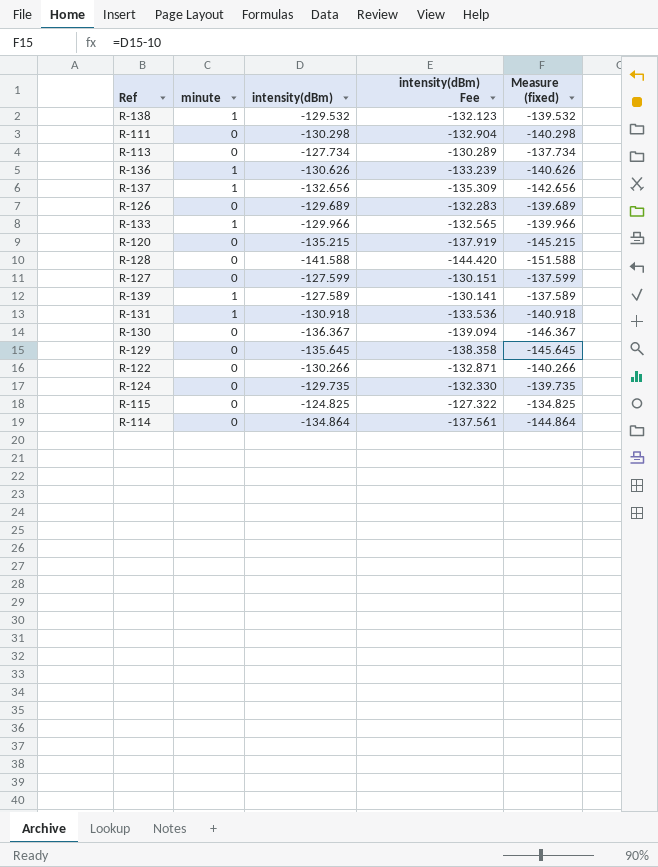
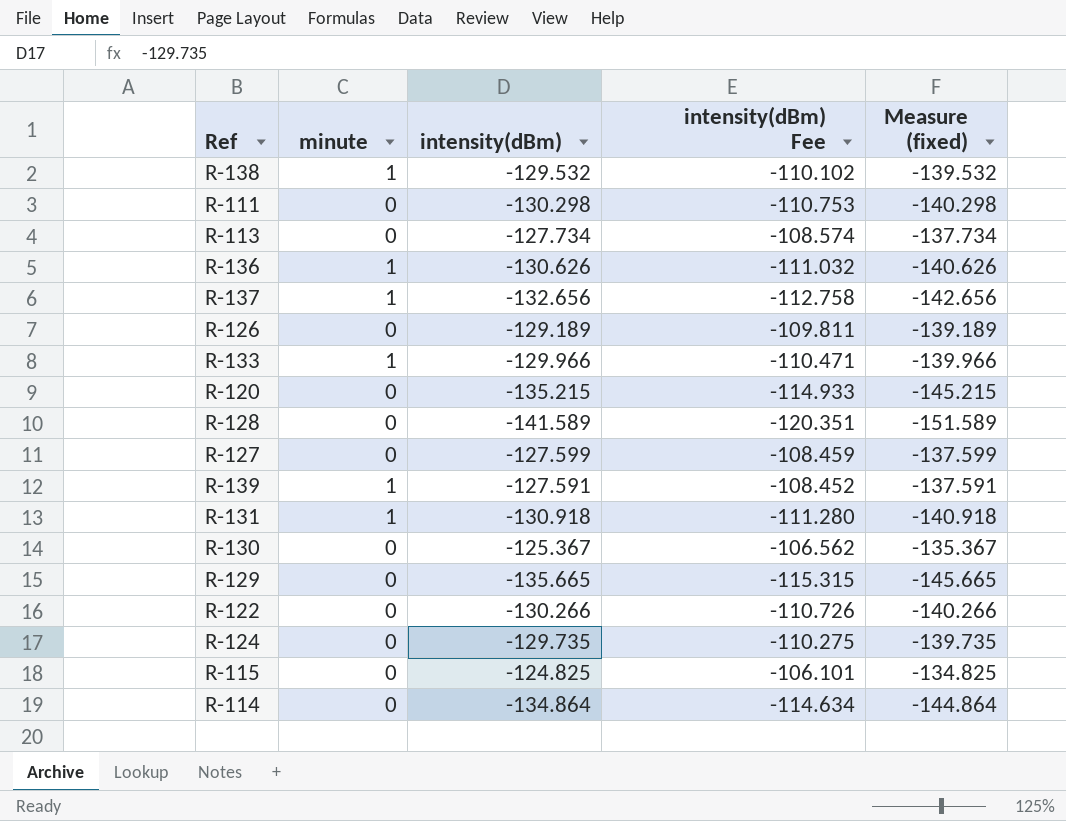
column intensity(dBm) Fee | formula: [intensity(dBm)] * 1.02 -> [intensity(dBm)] * 0.85
R-126 | intensity(dBm): -129.689 -> -129.189
R-126 | Measure (fixed): -139.689 -> -139.189
R-128 | intensity(dBm): -141.588 -> -141.589
R-128 | Measure (fixed): -151.588 -> -151.589
R-139 | intensity(dBm): -127.589 -> -127.591
R-139 | Measure (fixed): -137.589 -> -137.591
R-130 | intensity(dBm): -136.367 -> -125.367
R-130 | Measure (fixed): -146.367 -> -135.367
R-129 | intensity(dBm): -135.645 -> -135.665
R-129 | Measure (fixed): -145.645 -> -145.665

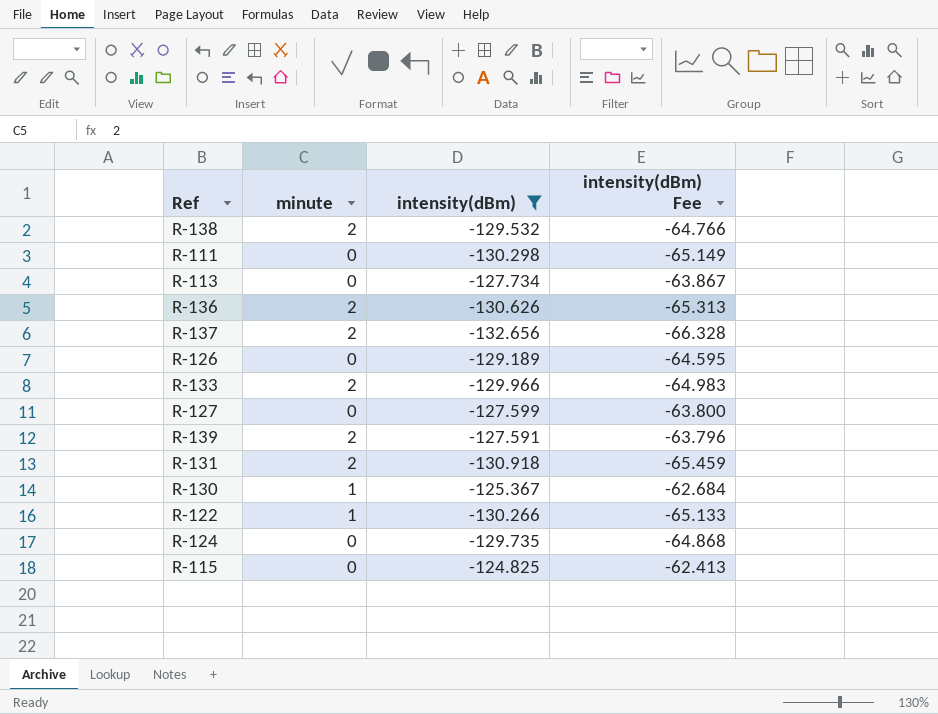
filter: none -> intensity(dBm) >= -132.656
column Measure (fixed) | formula: [intensity(dBm)] - 10 -> none
column intensity(dBm) Fee | formula: [intensity(dBm)] * 0.85 -> [intensity(dBm)] * 0.5
R-138 | minute: 1 -> 2
R-136 | minute: 1 -> 2
R-137 | minute: 1 -> 2
R-133 | minute: 1 -> 2
R-139 | minute: 1 -> 2
R-131 | minute: 1 -> 2
R-130 | minute: 0 -> 1
R-122 | minute: 0 -> 1

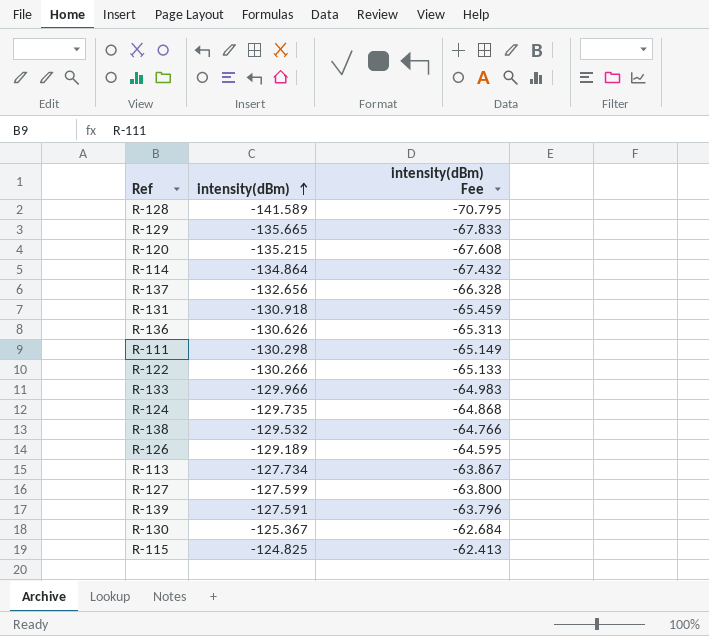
filter: intensity(dBm) >= -132.656 -> none
row order: none -> intensity(dBm) ascending
column minute | position: 2 -> none

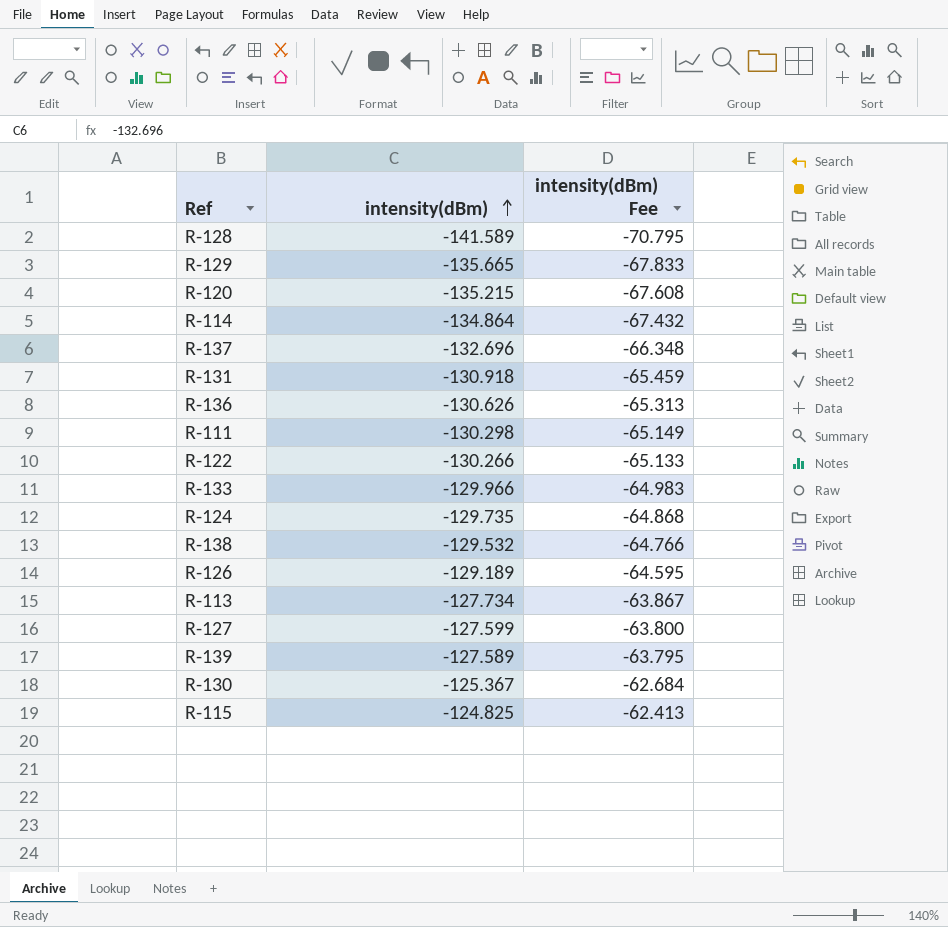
R-137 | intensity(dBm): -132.656 -> -132.696
R-137 | intensity(dBm) Fee: -66.328 -> -66.348
R-139 | intensity(dBm): -127.591 -> -127.589
R-139 | intensity(dBm) Fee: -63.796 -> -63.795

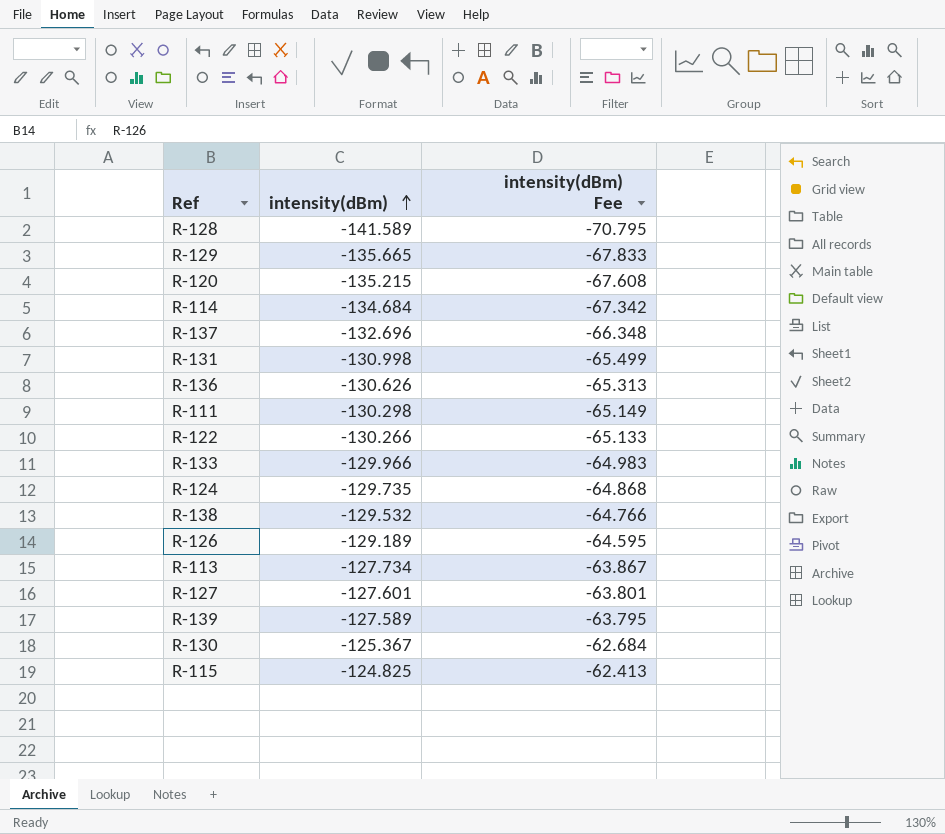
R-114 | intensity(dBm): -134.864 -> -134.684
R-114 | intensity(dBm) Fee: -67.432 -> -67.342
R-131 | intensity(dBm): -130.918 -> -130.998
R-131 | intensity(dBm) Fee: -65.459 -> -65.499
R-127 | intensity(dBm): -127.599 -> -127.601
R-127 | intensity(dBm) Fee: -63.800 -> -63.801

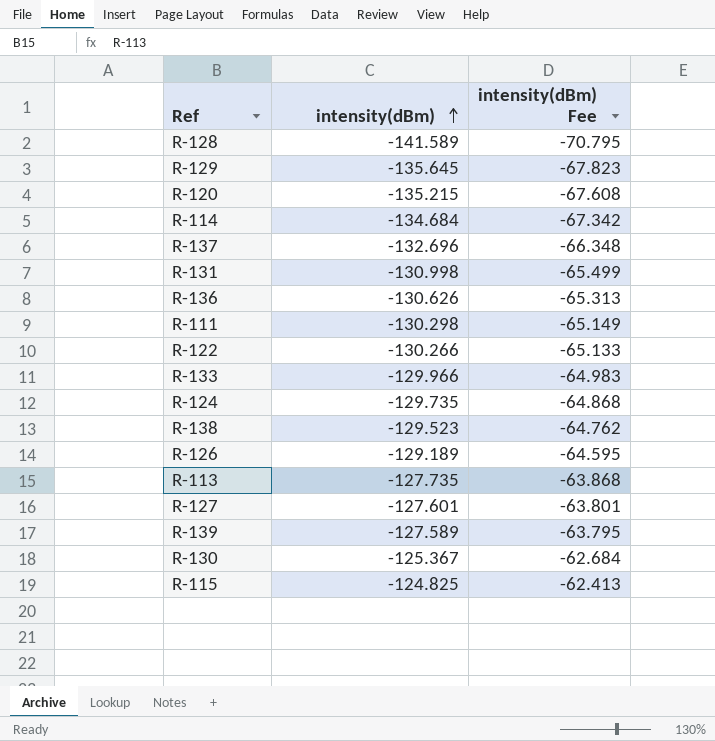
R-129 | intensity(dBm): -135.665 -> -135.645
R-129 | intensity(dBm) Fee: -67.833 -> -67.823
R-138 | intensity(dBm): -129.532 -> -129.523
R-138 | intensity(dBm) Fee: -64.766 -> -64.762
R-113 | intensity(dBm): -127.734 -> -127.735
R-113 | intensity(dBm) Fee: -63.867 -> -63.868

